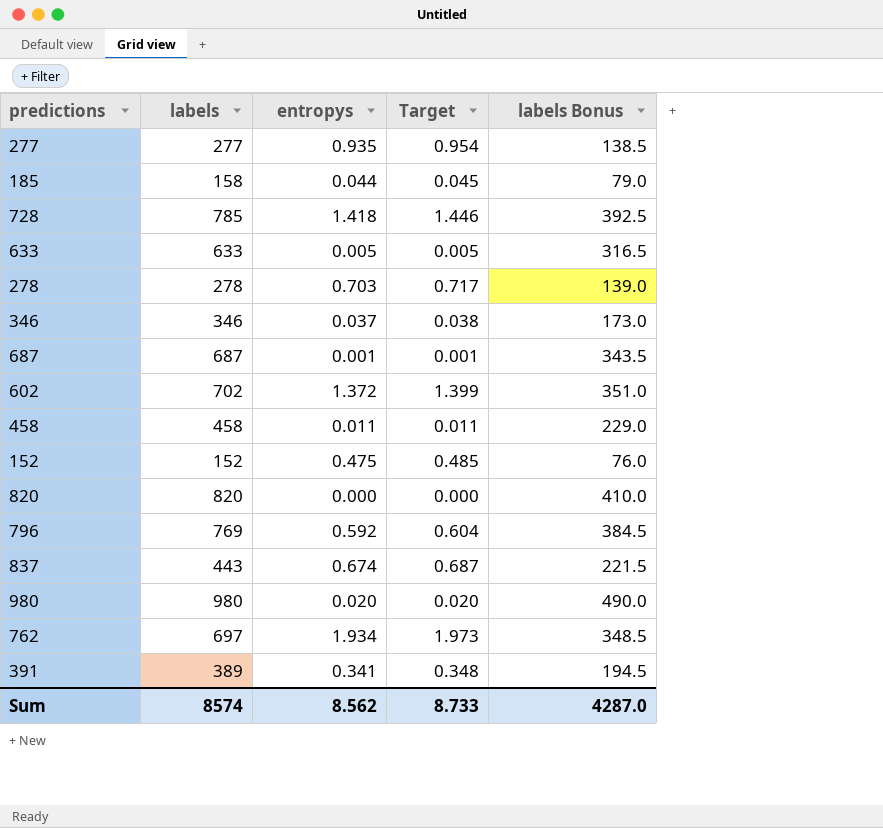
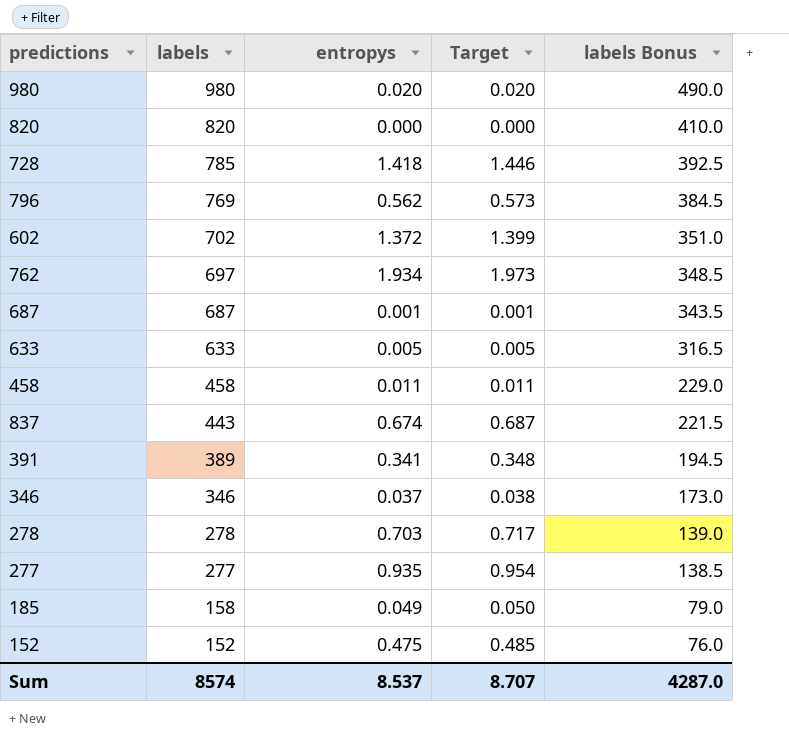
row order: none -> labels descending
796 | entropys: 0.592 -> 0.562
796 | Target: 0.604 -> 0.573
185 | entropys: 0.044 -> 0.049
185 | Target: 0.045 -> 0.050
Sum | entropys: 8.562 -> 8.537
Sum | Target: 8.733 -> 8.707

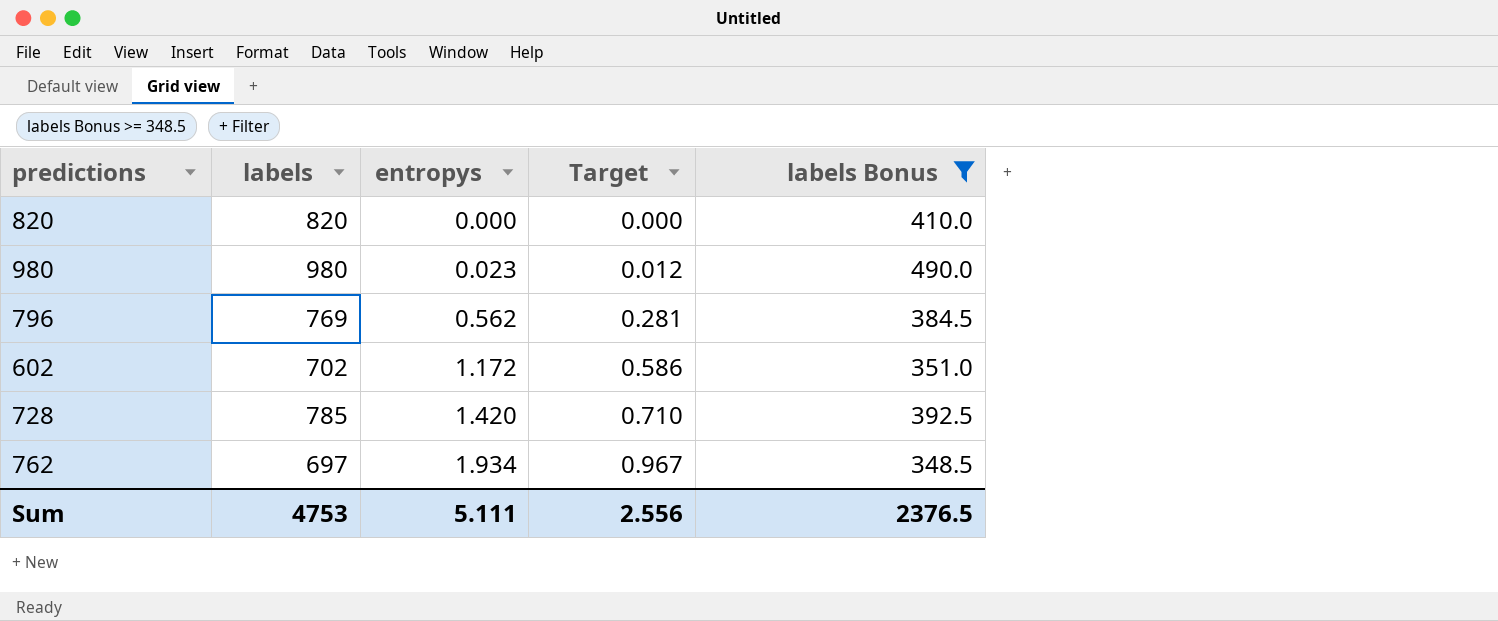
filter: none -> labels Bonus >= 348.5
row order: labels descending -> entropys ascending
column Target | formula: [entropys] * 1.02 -> [entropys] * 0.5
980 | entropys: 0.020 -> 0.023
602 | entropys: 1.372 -> 1.172
728 | entropys: 1.418 -> 1.420
Sum | labels: 8574 -> 4753
Sum | entropys: 8.537 -> 5.111
Sum | Target: 8.707 -> 2.556
Sum | labels Bonus: 4287.0 -> 2376.5

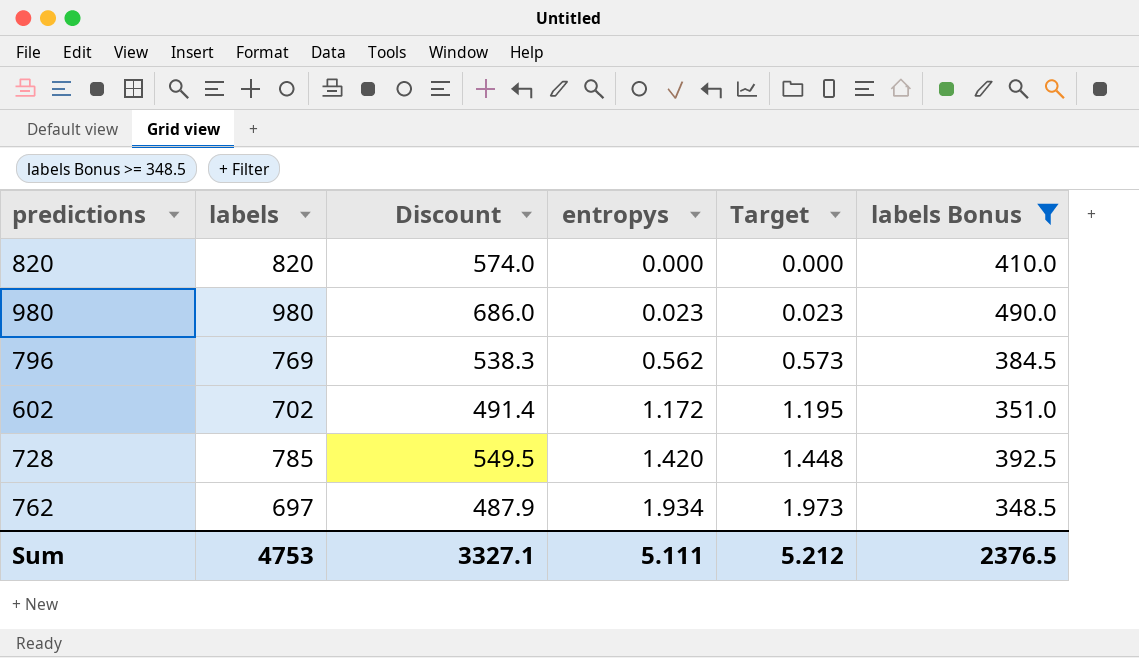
column Discount | formula: none -> [labels] * 0.7
column Target | formula: [entropys] * 0.5 -> [entropys] * 1.02
Sum | Target: 2.556 -> 5.212

